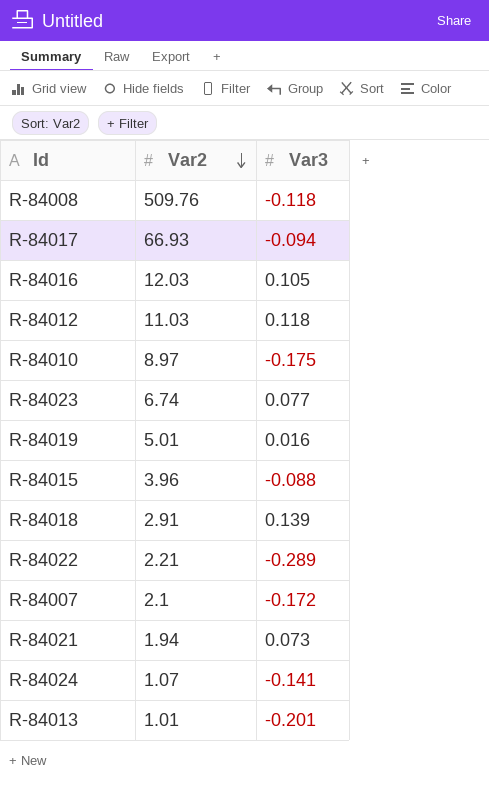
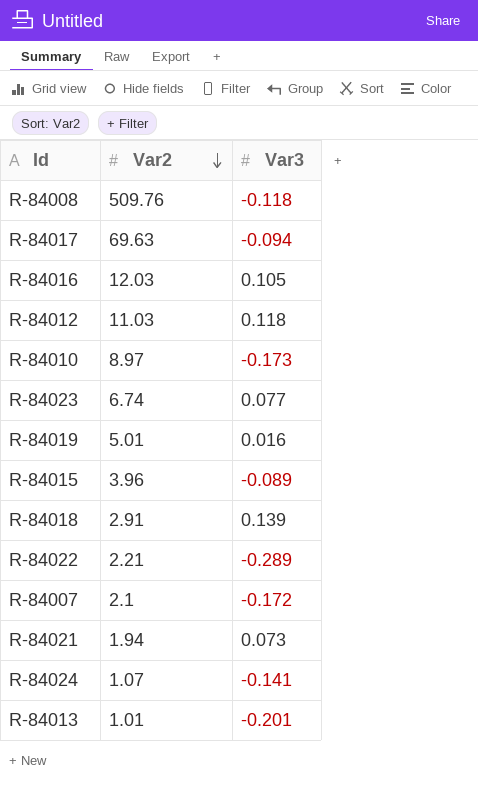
R-84017 | Var2: 66.93 -> 69.63
R-84010 | Var3: -0.175 -> -0.173
R-84015 | Var3: -0.088 -> -0.089

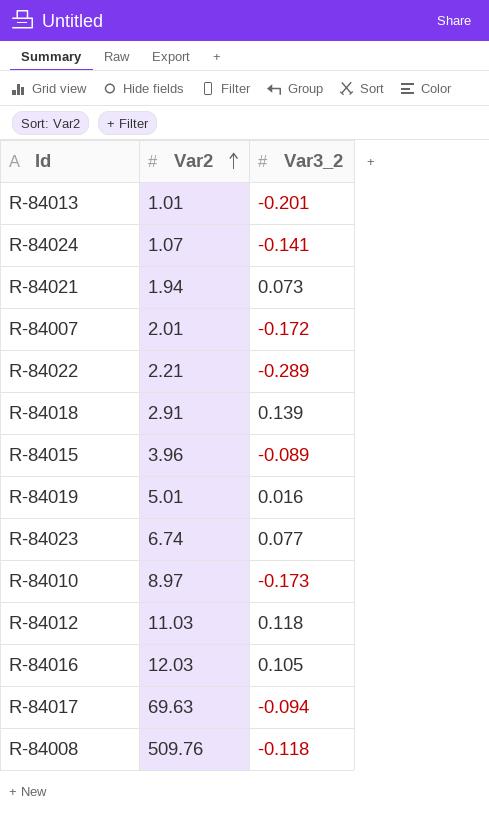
row order: Var2 descending -> Var2 ascending
column name: Var3 -> Var3_2
R-84007 | Var2: 2.1 -> 2.01

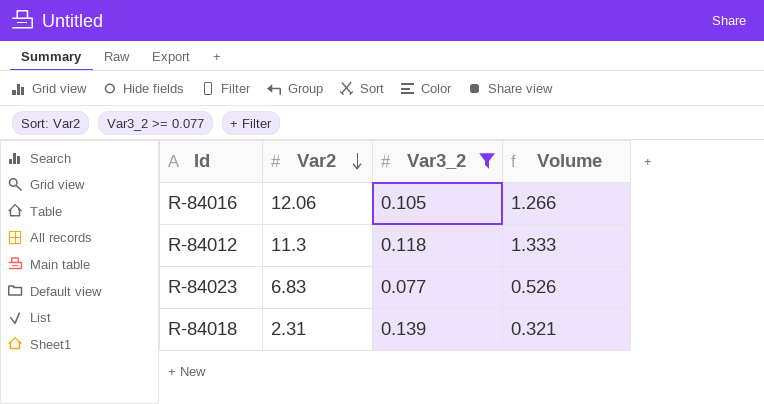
filter: none -> Var3_2 >= 0.077
row order: Var2 ascending -> Var2 descending
column Volume | formula: none -> [Var2] * [Var3_2]
R-84016 | Var2: 12.03 -> 12.06
R-84012 | Var2: 11.03 -> 11.3
R-84023 | Var2: 6.74 -> 6.83
R-84018 | Var2: 2.91 -> 2.31

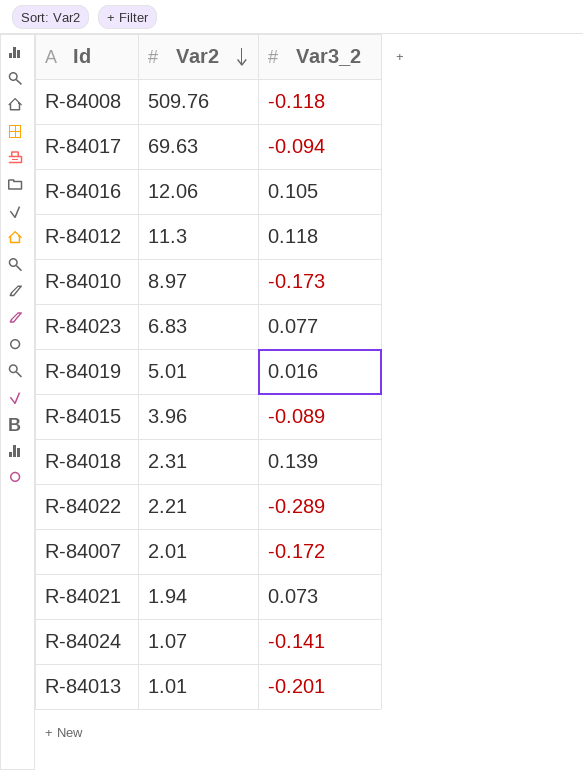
filter: Var3_2 >= 0.077 -> none
column Volume | formula: [Var2] * [Var3_2] -> none

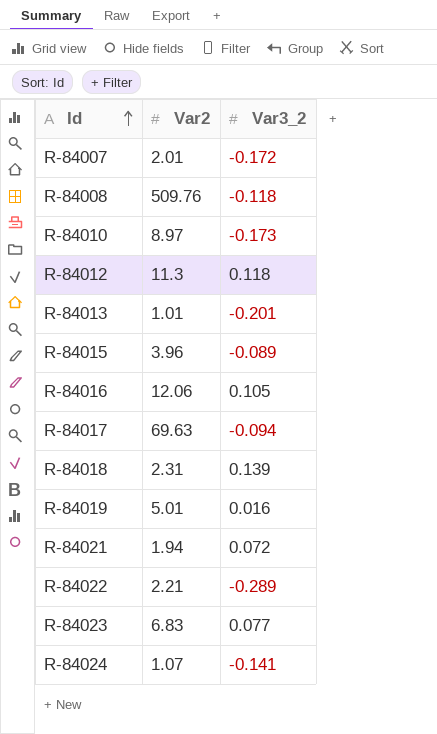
row order: Var2 descending -> Id ascending
R-84021 | Var3_2: 0.073 -> 0.072

